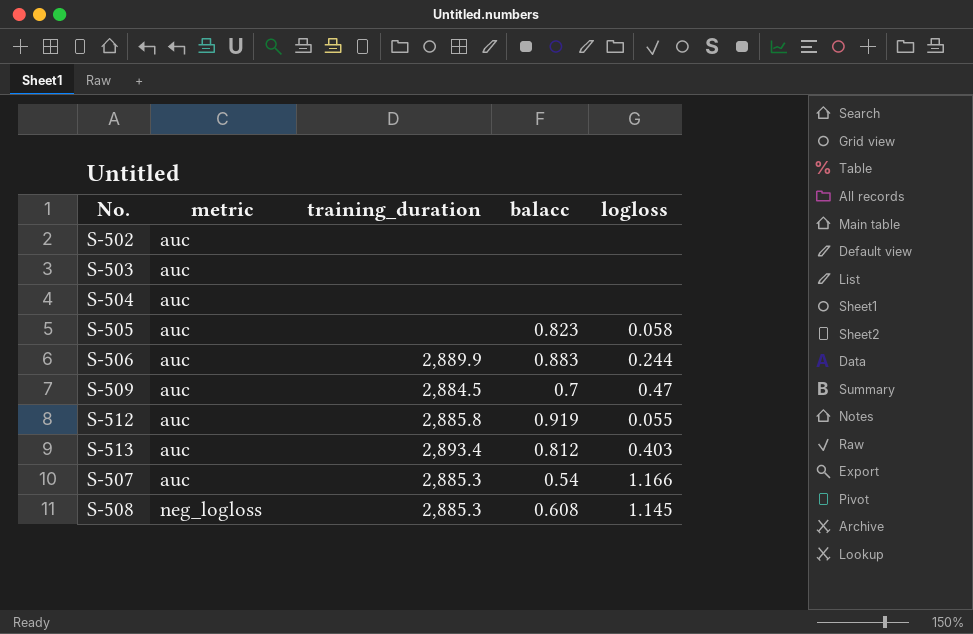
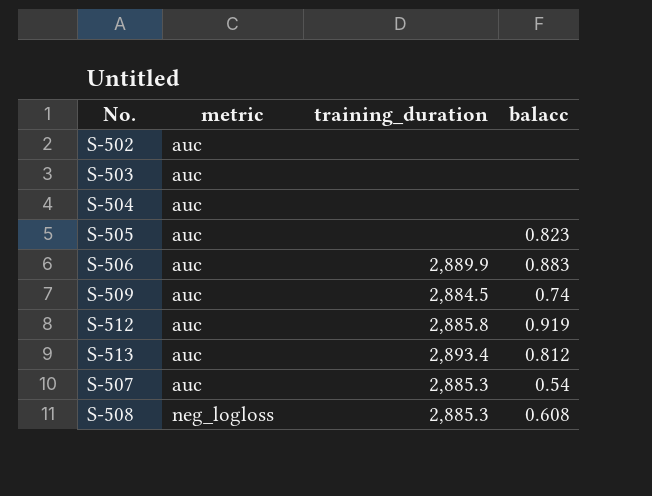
column logloss | position: 5 -> none
S-509 | balacc: 0.7 -> 0.74

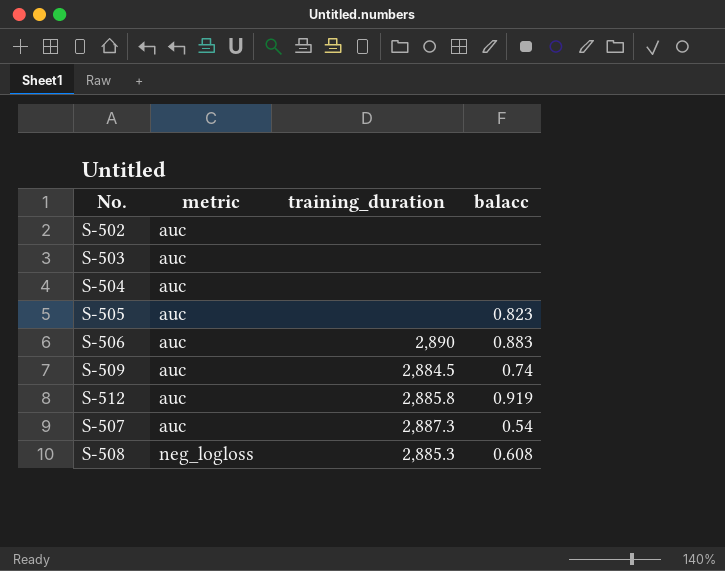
row S-513: auc | 2,893.4 | 0.812 -> none
S-506 | training_duration: 2,889.9 -> 2,890
S-507 | training_duration: 2,885.3 -> 2,887.3

